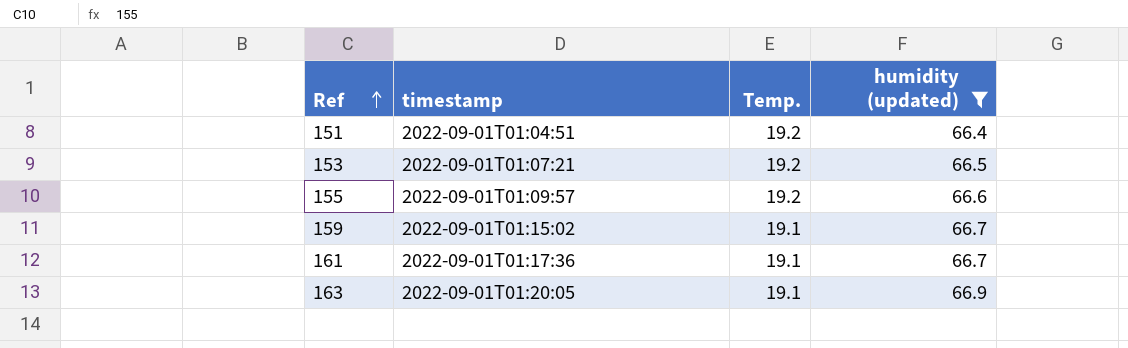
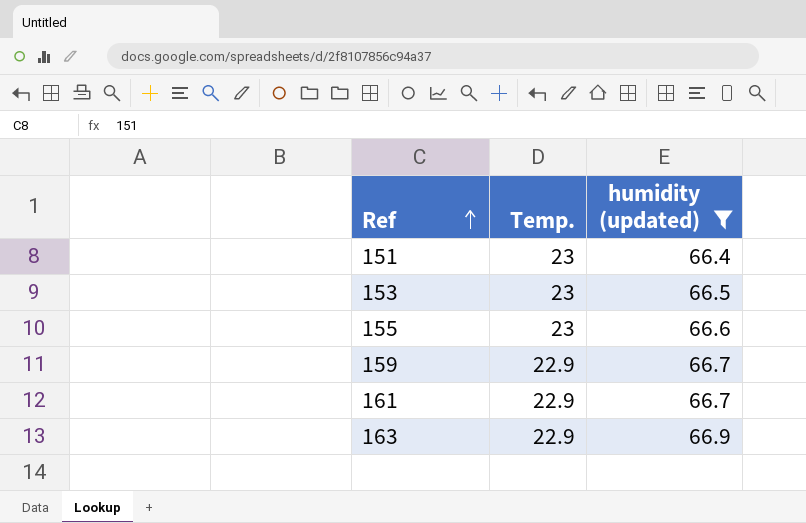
column timestamp | position: 2 -> none
151 | Temp.: 19.2 -> 23
153 | Temp.: 19.2 -> 23
155 | Temp.: 19.2 -> 23
159 | Temp.: 19.1 -> 22.9
161 | Temp.: 19.1 -> 22.9
163 | Temp.: 19.1 -> 22.9

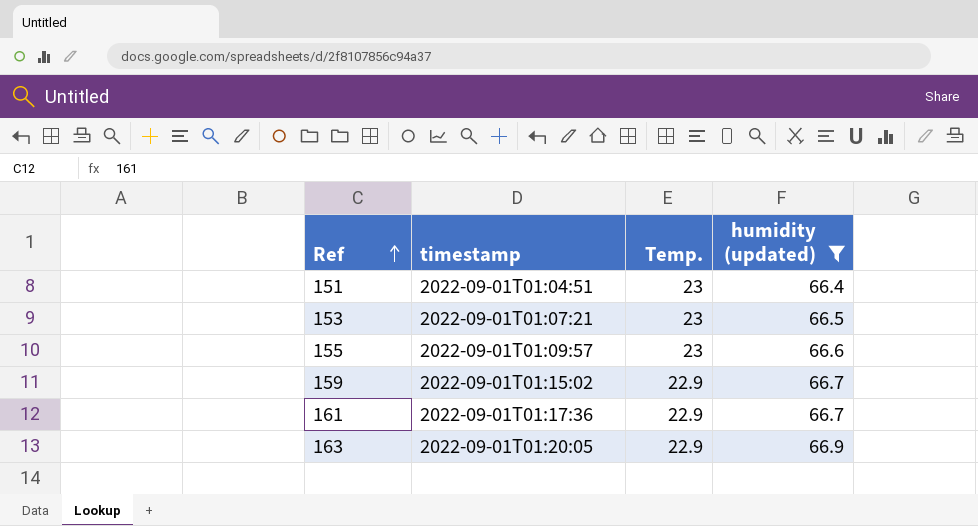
column timestamp | position: none -> 2

